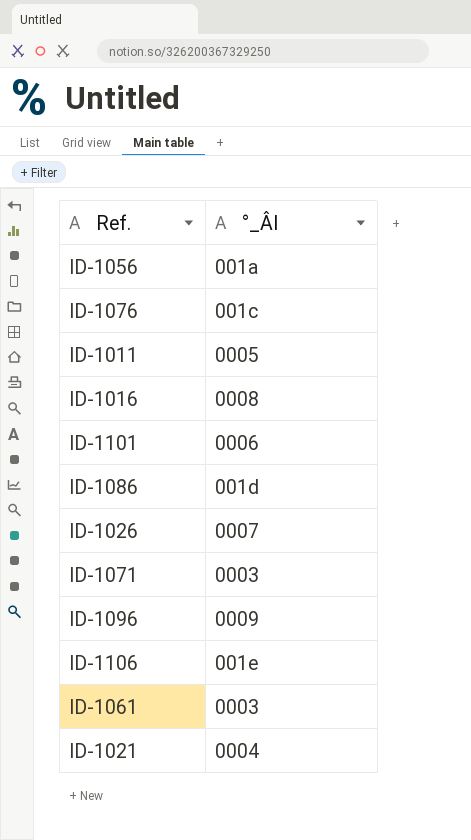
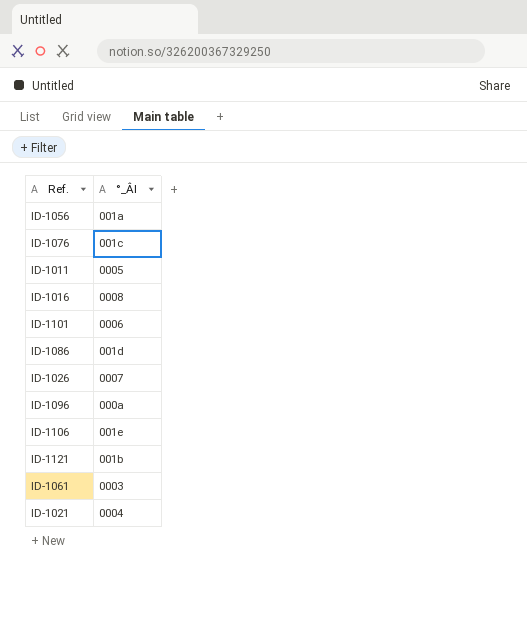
row ID-1071: 0003 -> none
ID-1096 | °_ÂI: 0009 -> 000a
row ID-1121: none -> 001b

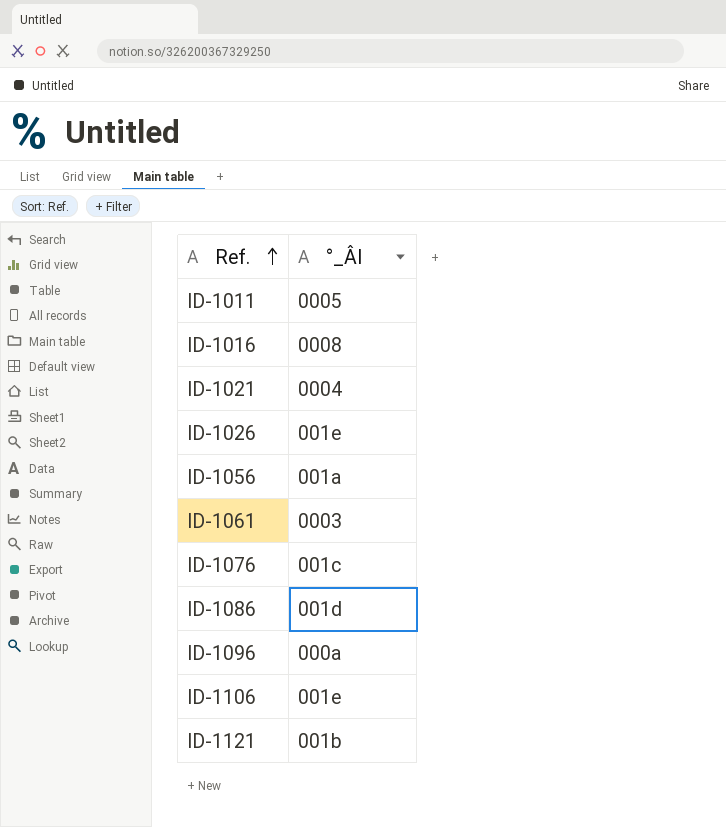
row order: none -> Ref. ascending
row ID-1101: 0006 -> none
ID-1026 | °_ÂI: 0007 -> 001e

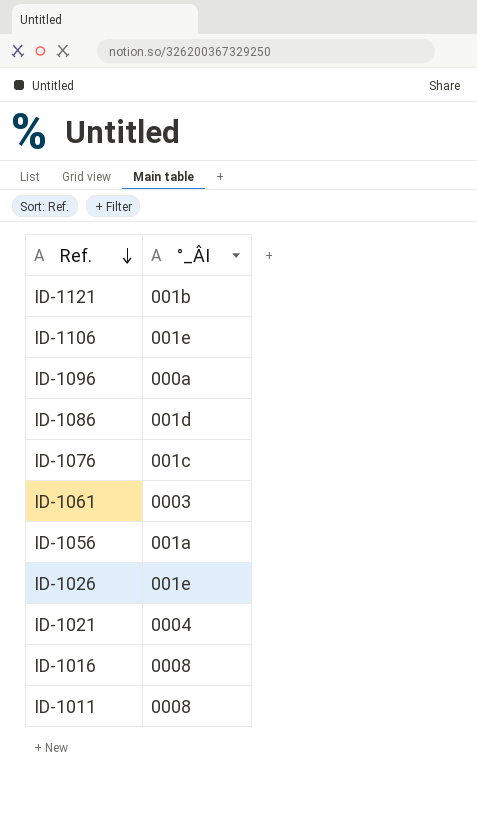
row order: Ref. ascending -> Ref. descending
ID-1011 | °_ÂI: 0005 -> 0008

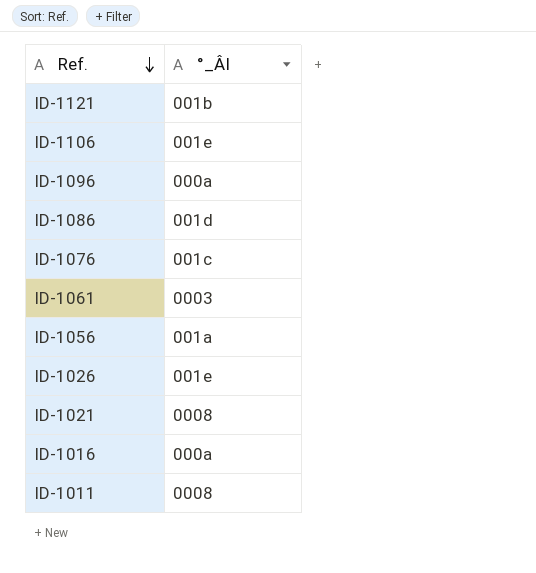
ID-1021 | °_ÂI: 0004 -> 0008
ID-1016 | °_ÂI: 0008 -> 000a

